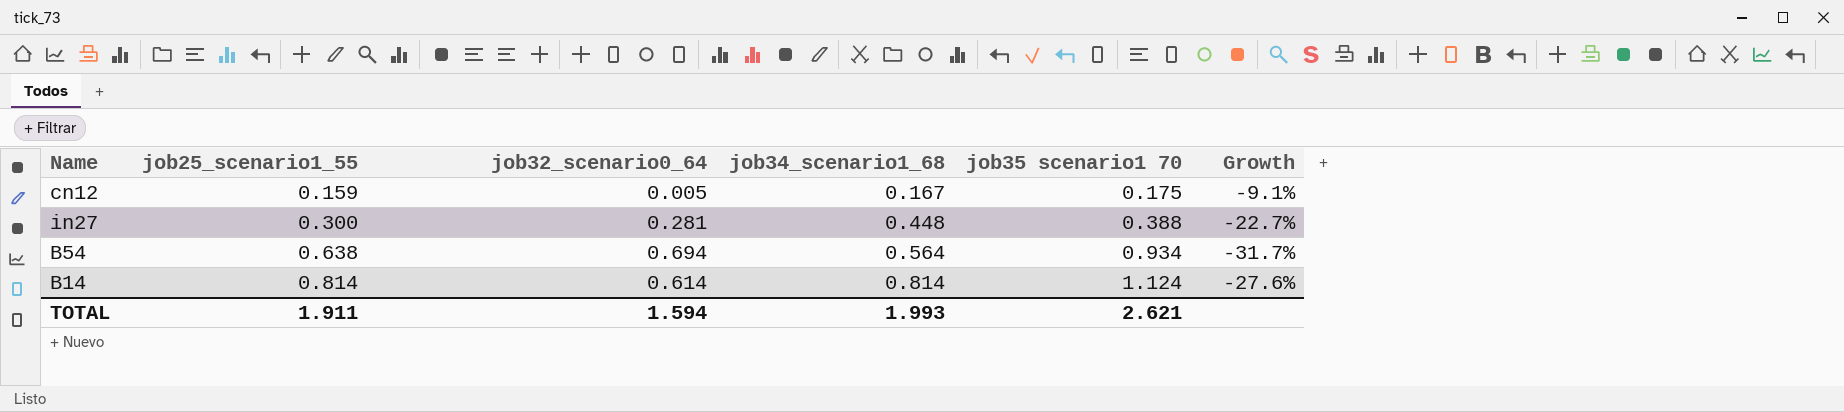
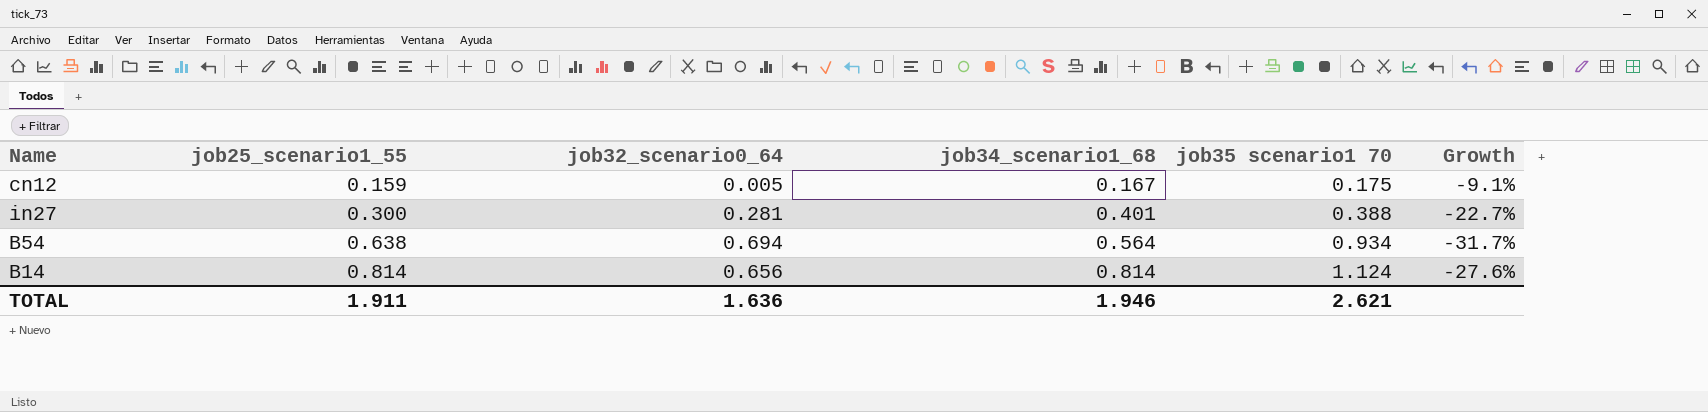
in27 | job34_scenario1_68: 0.448 -> 0.401
B14 | job32_scenario0_64: 0.614 -> 0.656
TOTAL | job32_scenario0_64: 1.594 -> 1.636
TOTAL | job34_scenario1_68: 1.993 -> 1.946

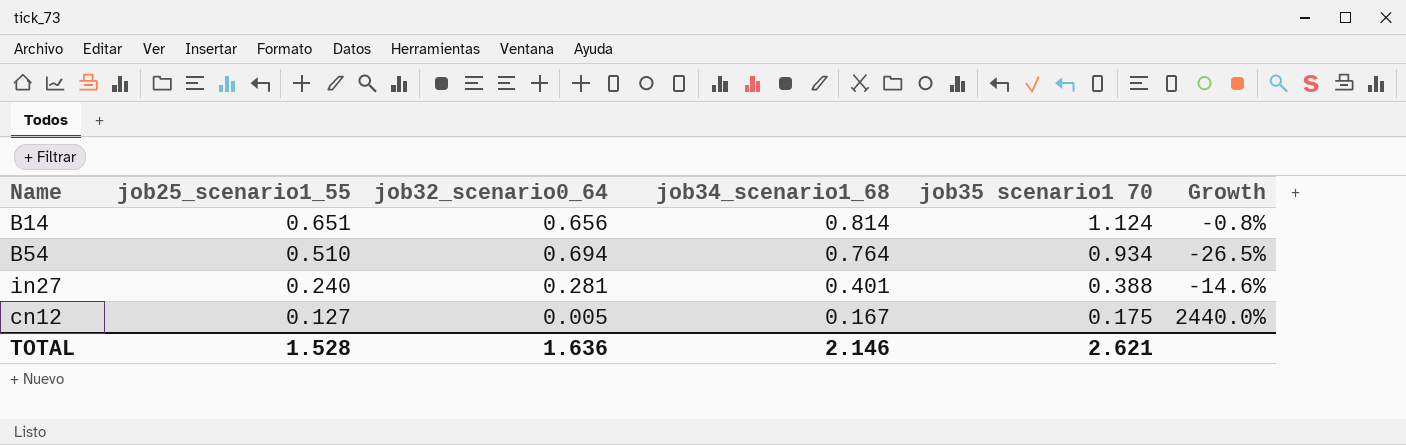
row order: job25_scenario1_55 ascending -> job25_scenario1_55 descending
column Growth | formula: ([job25_scenario1_55] - [job35 scenario1 70]) / [job35 scenario1 70] -> ([job25_scenario1_55] - [job32_scenario0_64]) / [job32_scenario0_64]
B14 | job25_scenario1_55: 0.814 -> 0.651
B54 | job25_scenario1_55: 0.638 -> 0.510
B54 | job34_scenario1_68: 0.564 -> 0.764
in27 | job25_scenario1_55: 0.300 -> 0.240
cn12 | job25_scenario1_55: 0.159 -> 0.127
TOTAL | job25_scenario1_55: 1.911 -> 1.528
TOTAL | job34_scenario1_68: 1.946 -> 2.146

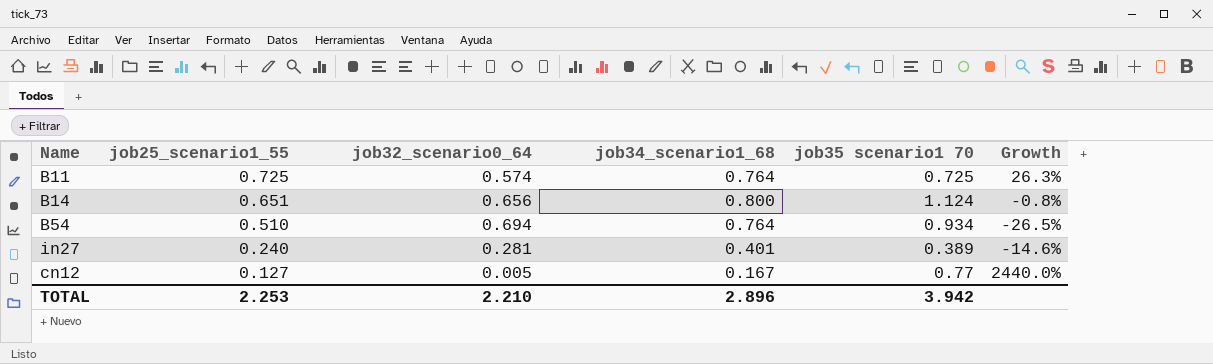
row B11: none -> 0.725 | 0.574 | 0.764 | 0.725 | 26.3%
B14 | job34_scenario1_68: 0.814 -> 0.800
in27 | job35 scenario1 70: 0.388 -> 0.389
cn12 | job35 scenario1 70: 0.175 -> 0.77
TOTAL | job25_scenario1_55: 1.528 -> 2.253
TOTAL | job32_scenario0_64: 1.636 -> 2.210
TOTAL | job34_scenario1_68: 2.146 -> 2.896
TOTAL | job35 scenario1 70: 2.621 -> 3.942

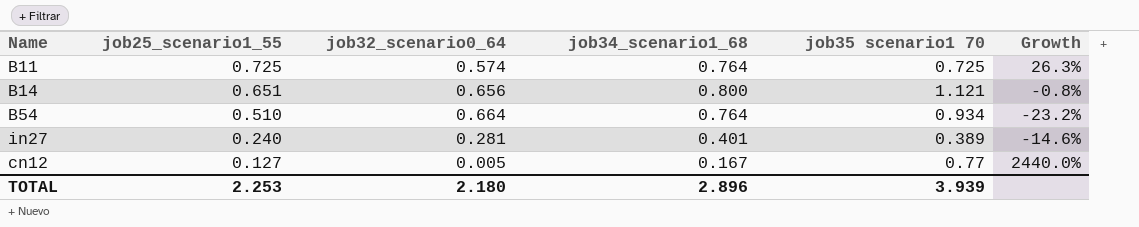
B14 | job35 scenario1 70: 1.124 -> 1.121
B54 | job32_scenario0_64: 0.694 -> 0.664
B54 | Growth: -26.5% -> -23.2%
TOTAL | job32_scenario0_64: 2.210 -> 2.180
TOTAL | job35 scenario1 70: 3.942 -> 3.939

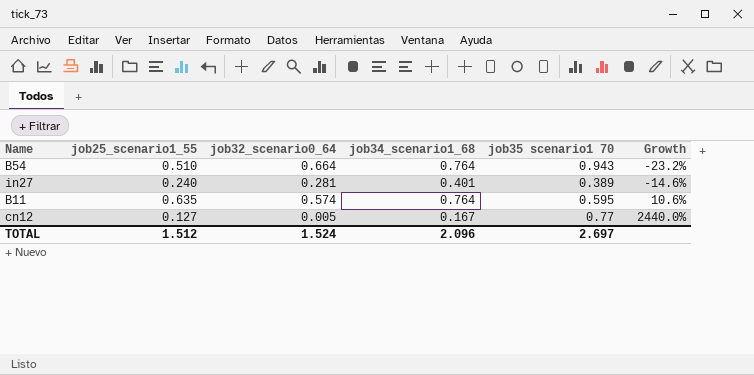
row order: job25_scenario1_55 descending -> Growth ascending
row B14: 0.651 | 0.656 | 0.800 | 1.121 | -0.8% -> none
B54 | job35 scenario1 70: 0.934 -> 0.943
B11 | job25_scenario1_55: 0.725 -> 0.635
B11 | job35 scenario1 70: 0.725 -> 0.595
B11 | Growth: 26.3% -> 10.6%
TOTAL | job25_scenario1_55: 2.253 -> 1.512
TOTAL | job32_scenario0_64: 2.180 -> 1.524
TOTAL | job34_scenario1_68: 2.896 -> 2.096
TOTAL | job35 scenario1 70: 3.939 -> 2.697

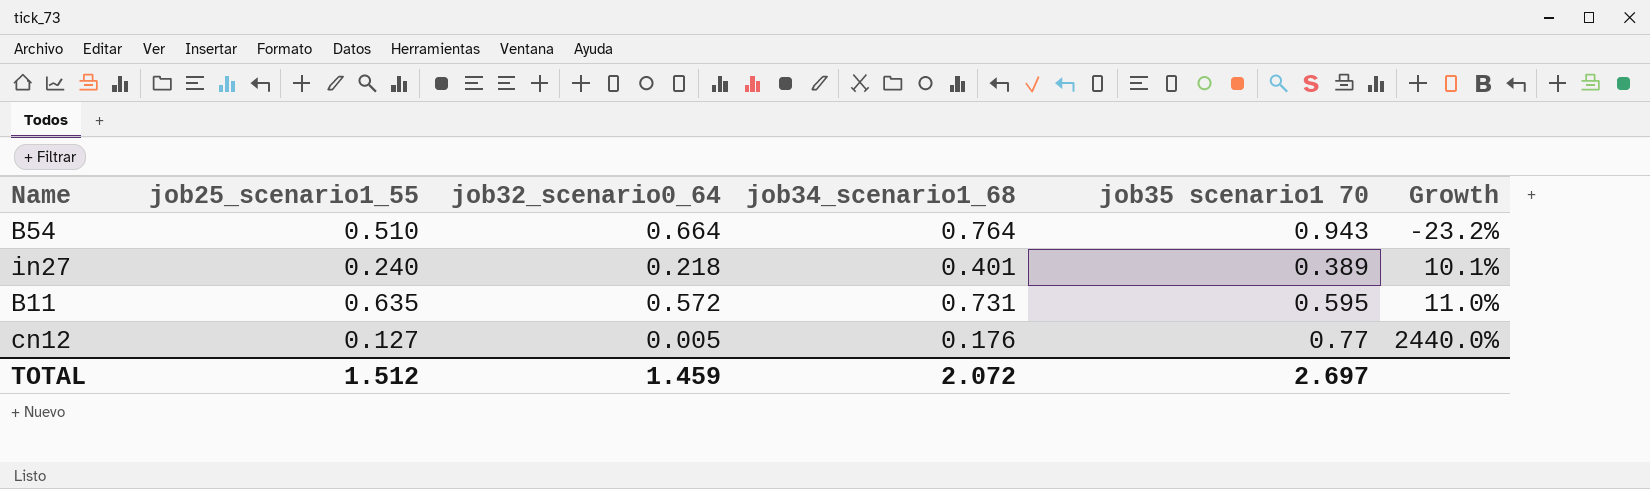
in27 | job32_scenario0_64: 0.281 -> 0.218
in27 | Growth: -14.6% -> 10.1%
B11 | job32_scenario0_64: 0.574 -> 0.572
B11 | job34_scenario1_68: 0.764 -> 0.731
B11 | Growth: 10.6% -> 11.0%
cn12 | job34_scenario1_68: 0.167 -> 0.176
TOTAL | job32_scenario0_64: 1.524 -> 1.459
TOTAL | job34_scenario1_68: 2.096 -> 2.072

